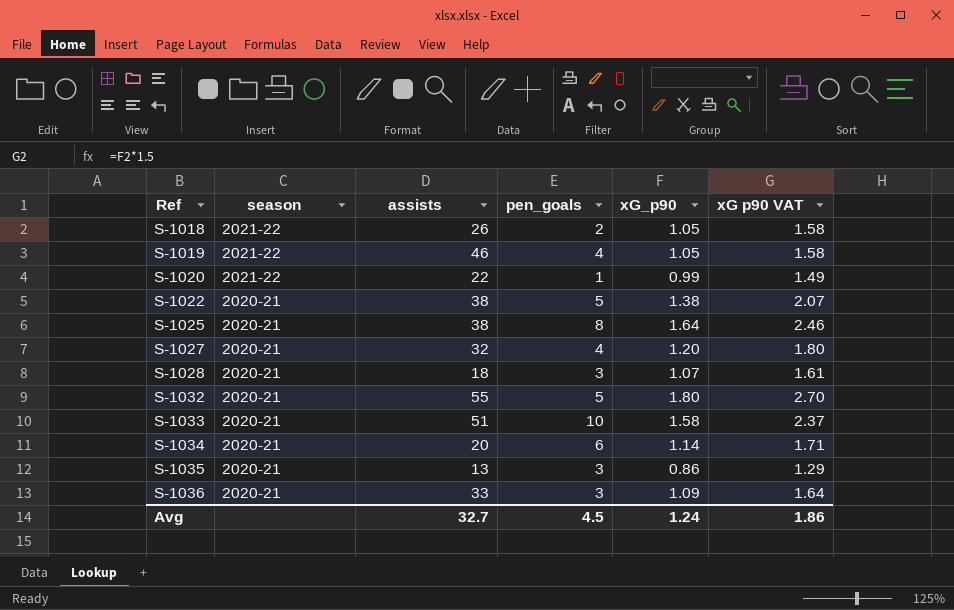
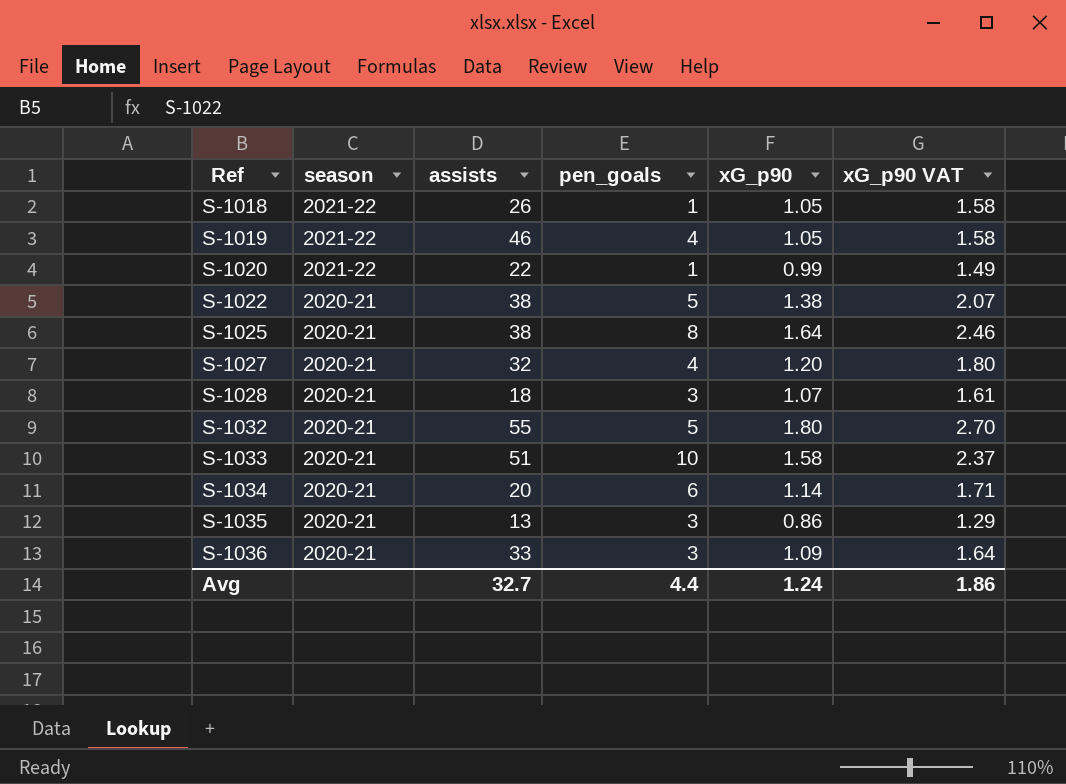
column name: xG p90 VAT -> xG_p90 VAT
S-1018 | pen_goals: 2 -> 1
Avg | pen_goals: 4.5 -> 4.4

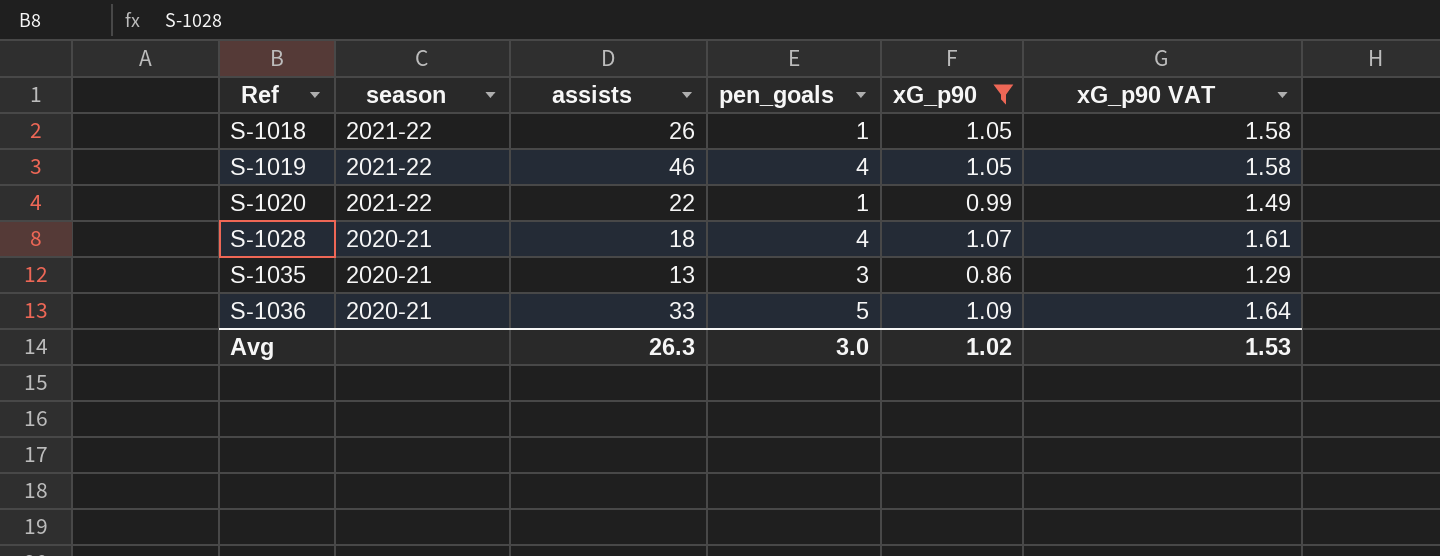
filter: none -> xG_p90 <= 1.09
S-1028 | pen_goals: 3 -> 4
S-1036 | pen_goals: 3 -> 5
Avg | assists: 32.7 -> 26.3
Avg | pen_goals: 4.4 -> 3.0
Avg | xG_p90: 1.24 -> 1.02
Avg | xG_p90 VAT: 1.86 -> 1.53

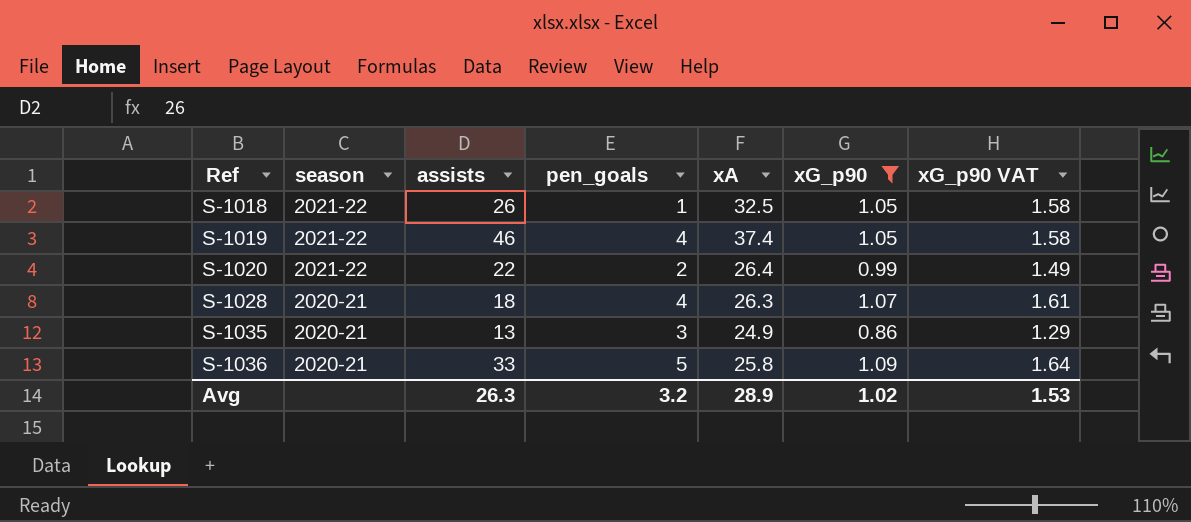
column xA | position: none -> 5
S-1020 | pen_goals: 1 -> 2
Avg | pen_goals: 3.0 -> 3.2

